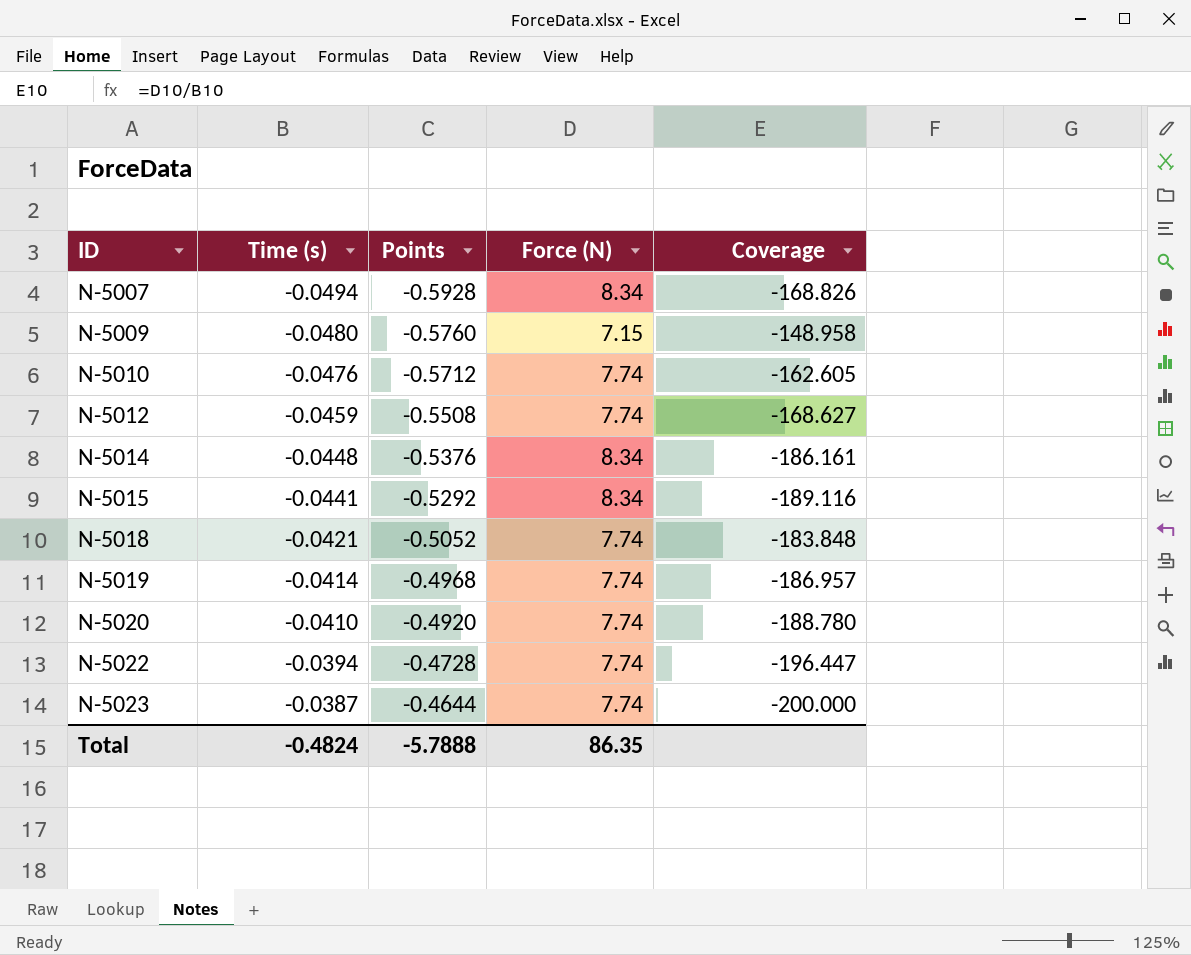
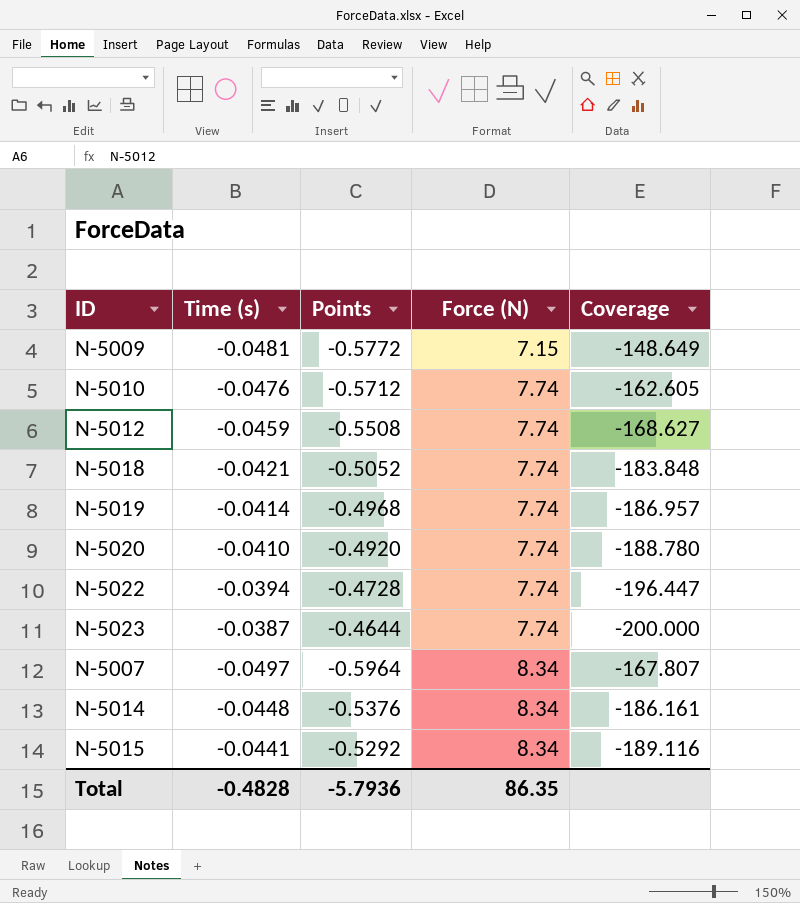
row order: ID ascending -> Force (N) ascending
N-5009 | Time (s): -0.0480 -> -0.0481
N-5009 | Points: -0.5760 -> -0.5772
N-5009 | Coverage: -148.958 -> -148.649
N-5007 | Time (s): -0.0494 -> -0.0497
N-5007 | Points: -0.5928 -> -0.5964
N-5007 | Coverage: -168.826 -> -167.807
Total | Time (s): -0.4824 -> -0.4828
Total | Points: -5.7888 -> -5.7936

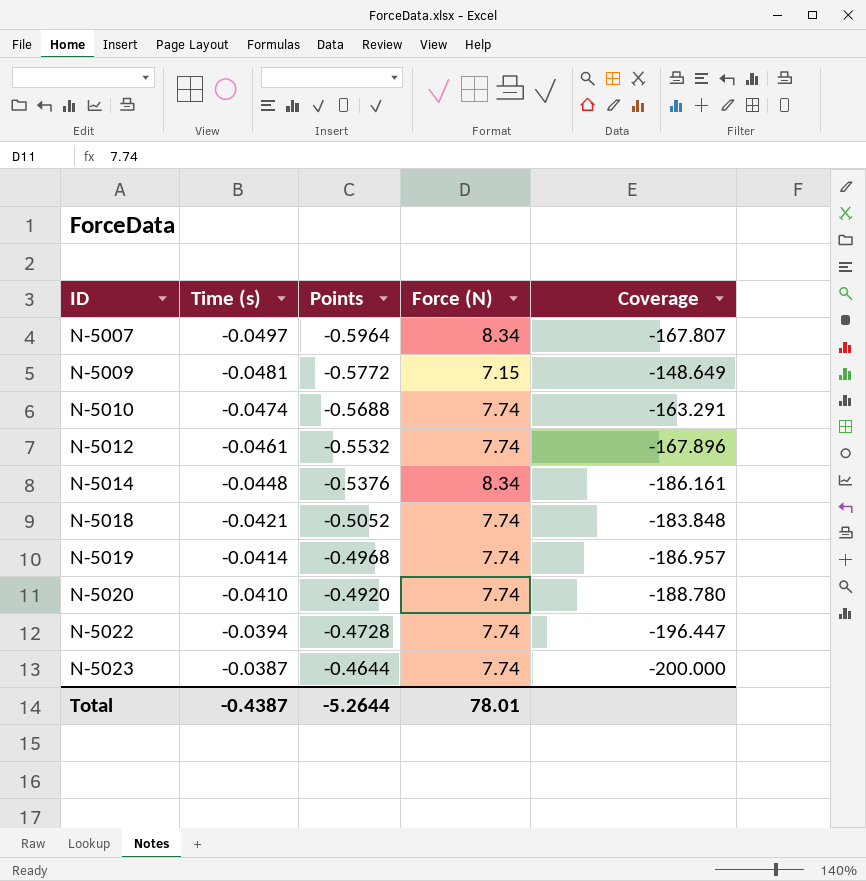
row order: Force (N) ascending -> ID ascending
row N-5015: -0.0441 | -0.5292 | 8.34 | -189.116 -> none
N-5010 | Time (s): -0.0476 -> -0.0474
N-5010 | Points: -0.5712 -> -0.5688
N-5010 | Coverage: -162.605 -> -163.291
N-5012 | Time (s): -0.0459 -> -0.0461
N-5012 | Points: -0.5508 -> -0.5532
N-5012 | Coverage: -168.627 -> -167.896
Total | Time (s): -0.4828 -> -0.4387
Total | Points: -5.7936 -> -5.2644
Total | Force (N): 86.35 -> 78.01

